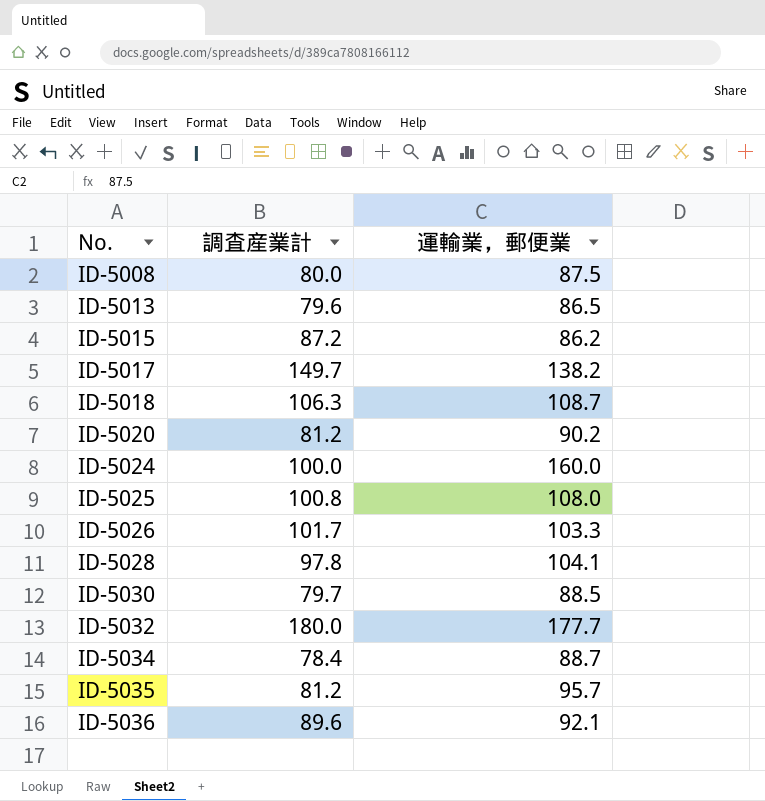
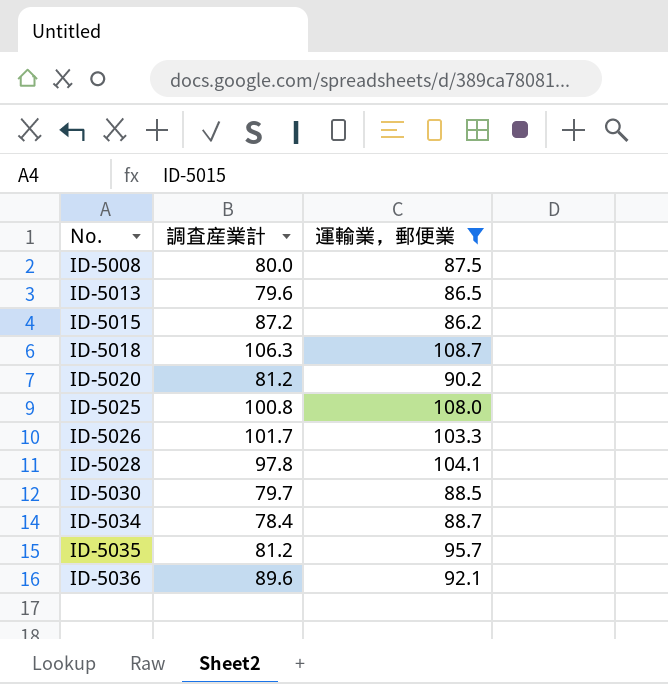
filter: none -> 運輸業，郵便業 <= 108.7

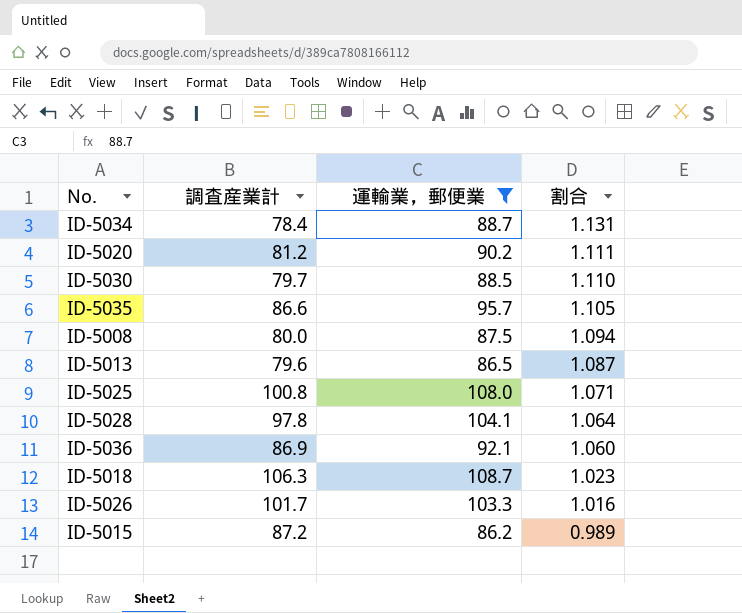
row order: No. ascending -> 割合 descending
column 割合 | formula: none -> [運輸業，郵便業] / [調査産業計]
ID-5035 | 調査産業計: 81.2 -> 86.6
ID-5036 | 調査産業計: 89.6 -> 86.9

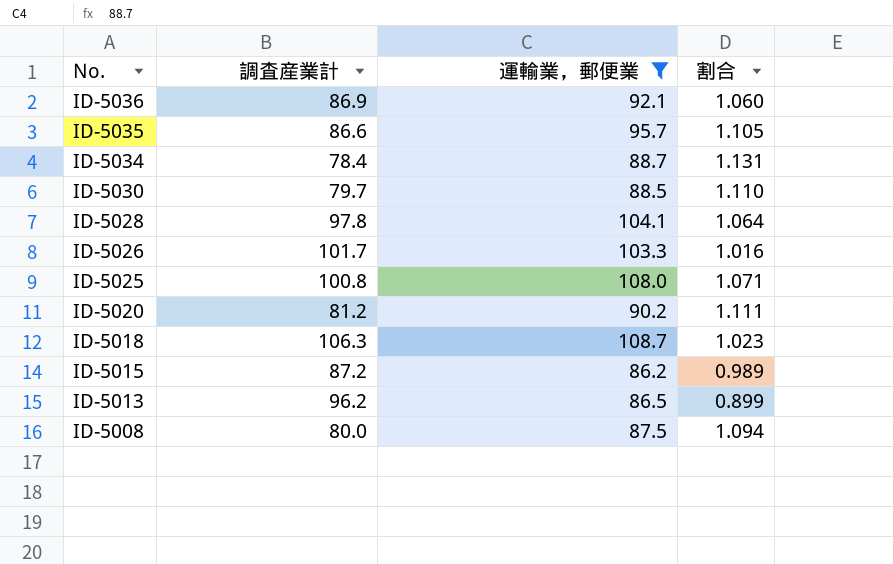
row order: 割合 descending -> No. descending
ID-5013 | 調査産業計: 79.6 -> 96.2
ID-5013 | 割合: 1.087 -> 0.899

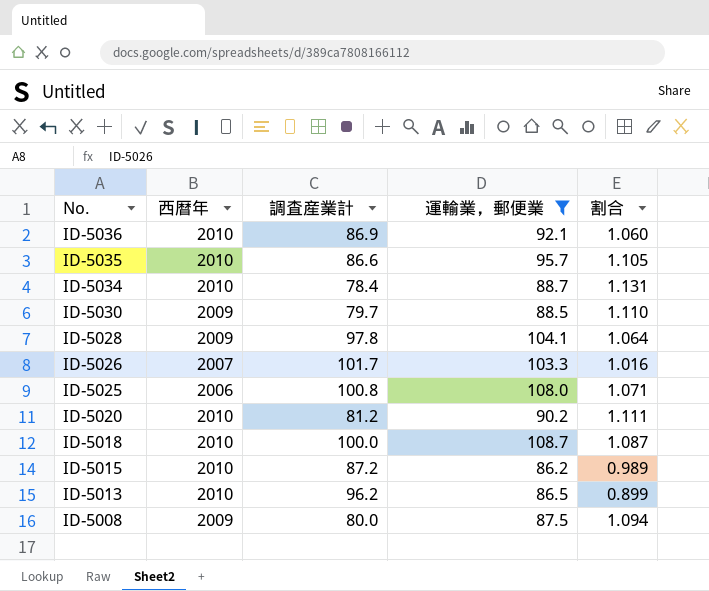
column 西暦年 | position: none -> 2
ID-5018 | 調査産業計: 106.3 -> 100.0
ID-5018 | 割合: 1.023 -> 1.087

